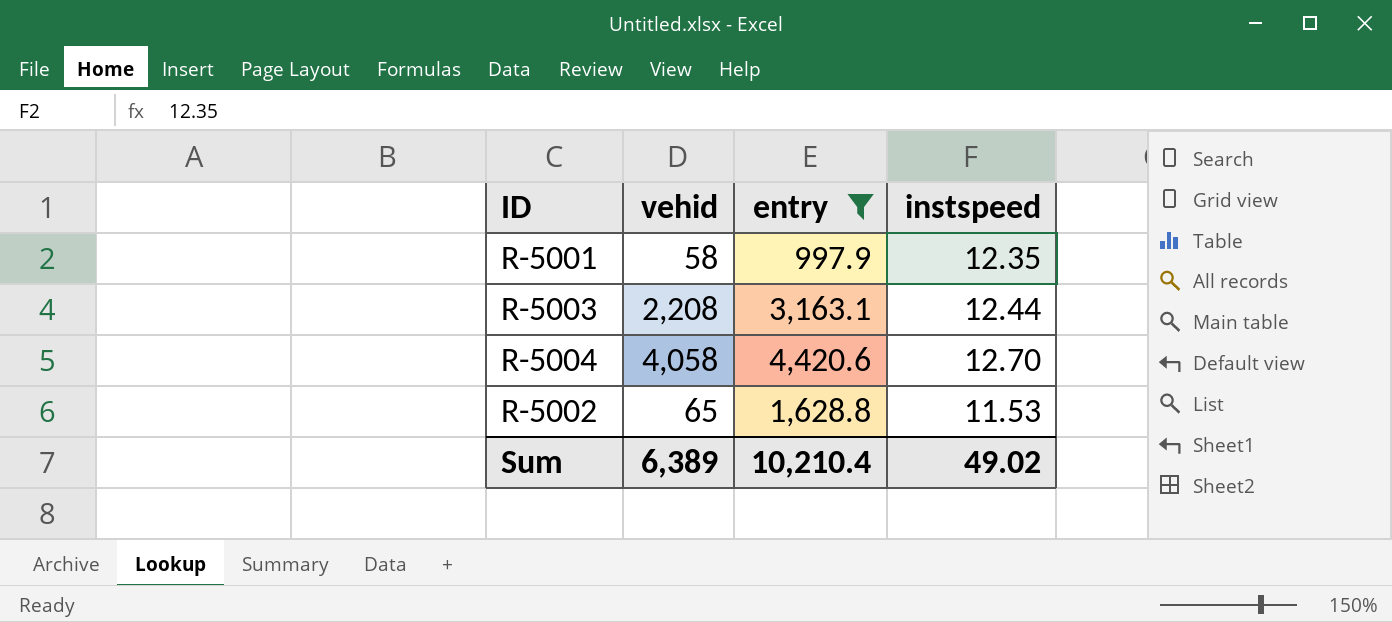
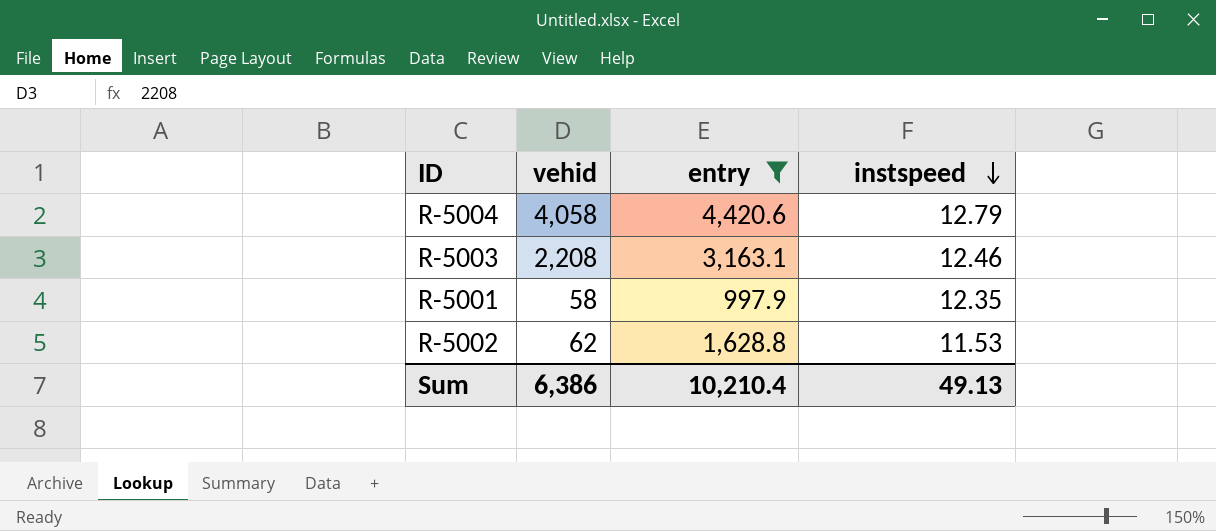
row order: none -> instspeed descending
R-5004 | instspeed: 12.70 -> 12.79
R-5003 | instspeed: 12.44 -> 12.46
R-5002 | vehid: 65 -> 62
Sum | vehid: 6,389 -> 6,386
Sum | instspeed: 49.02 -> 49.13

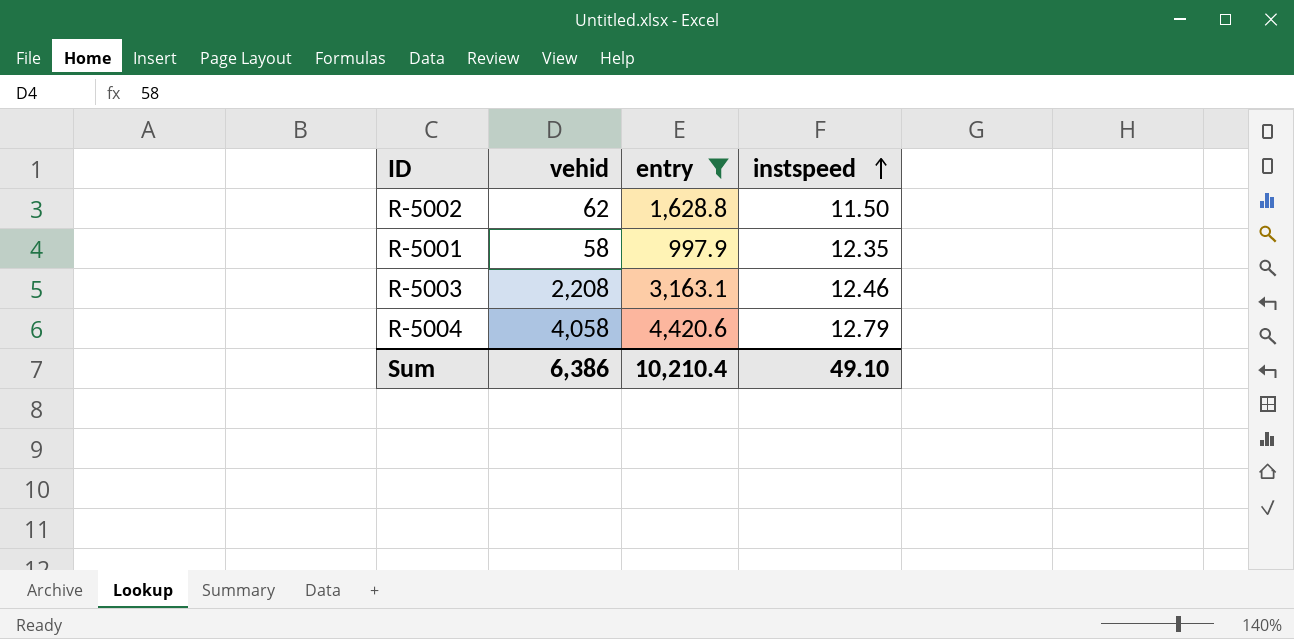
row order: instspeed descending -> instspeed ascending
R-5002 | instspeed: 11.53 -> 11.50
Sum | instspeed: 49.13 -> 49.10

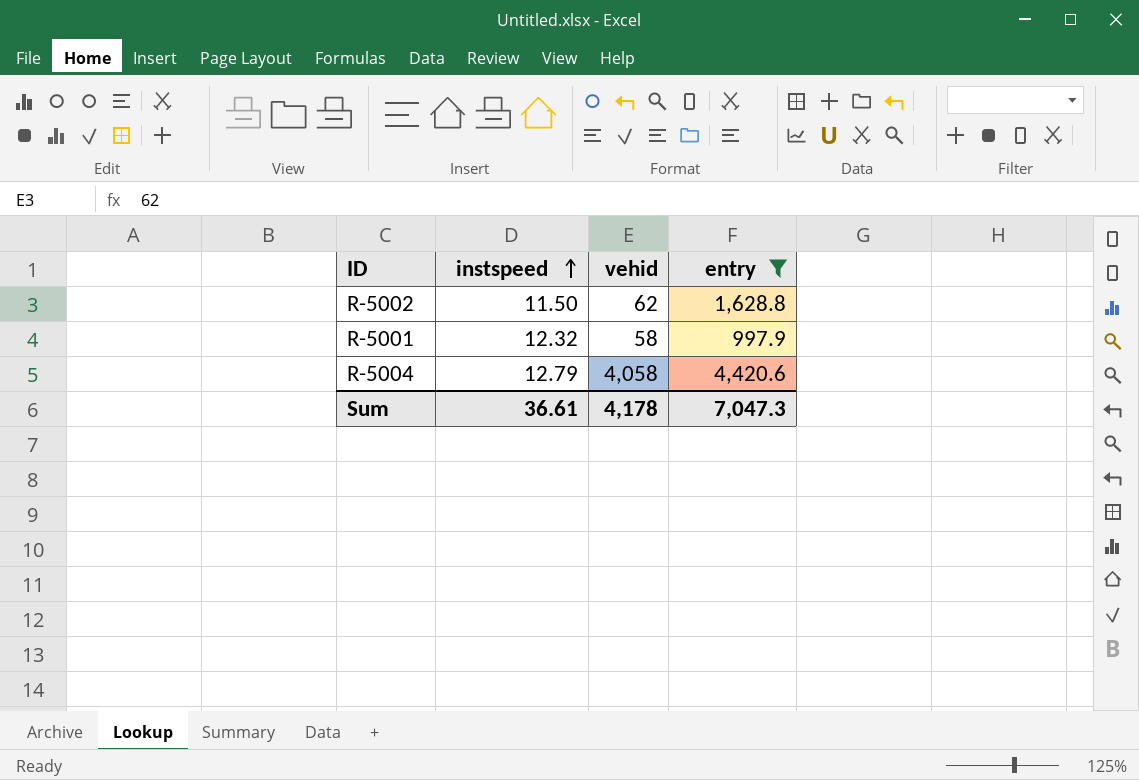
column instspeed | position: 4 -> 2
row R-5003: 2,208 | 3,163.1 | 12.46 -> none
R-5001 | instspeed: 12.35 -> 12.32
Sum | instspeed: 49.10 -> 36.61
Sum | vehid: 6,386 -> 4,178
Sum | entry: 10,210.4 -> 7,047.3

